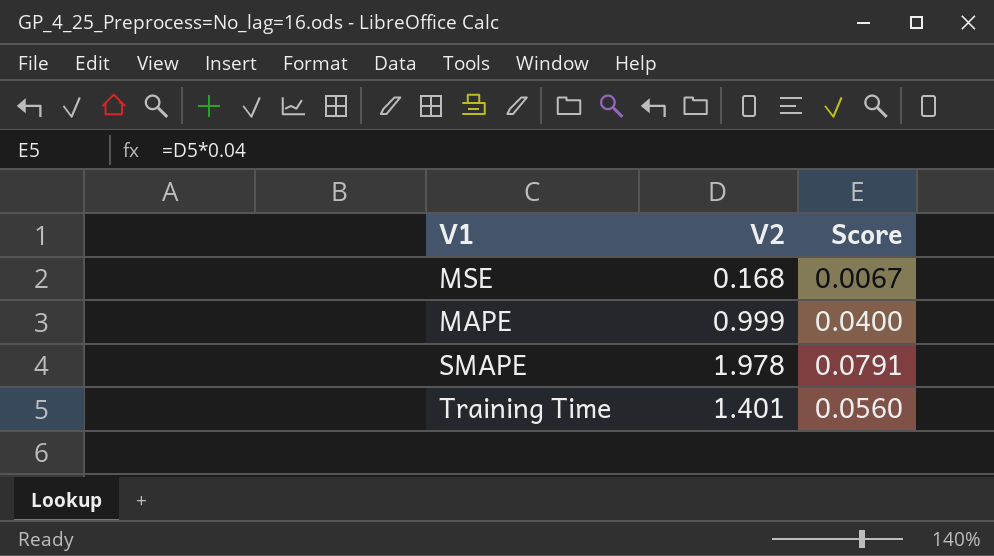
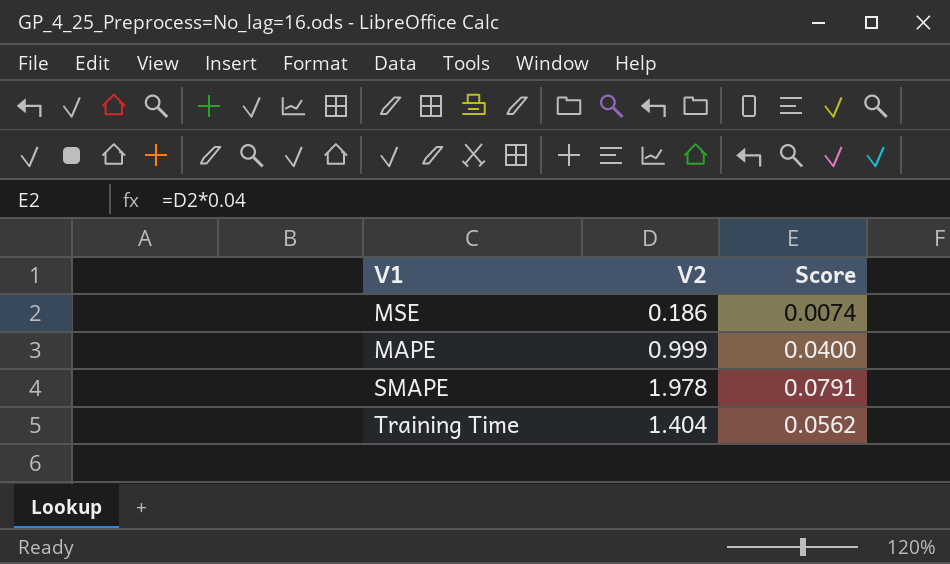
MSE | V2: 0.168 -> 0.186
MSE | Score: 0.0067 -> 0.0074
Training Time | V2: 1.401 -> 1.404
Training Time | Score: 0.0560 -> 0.0562

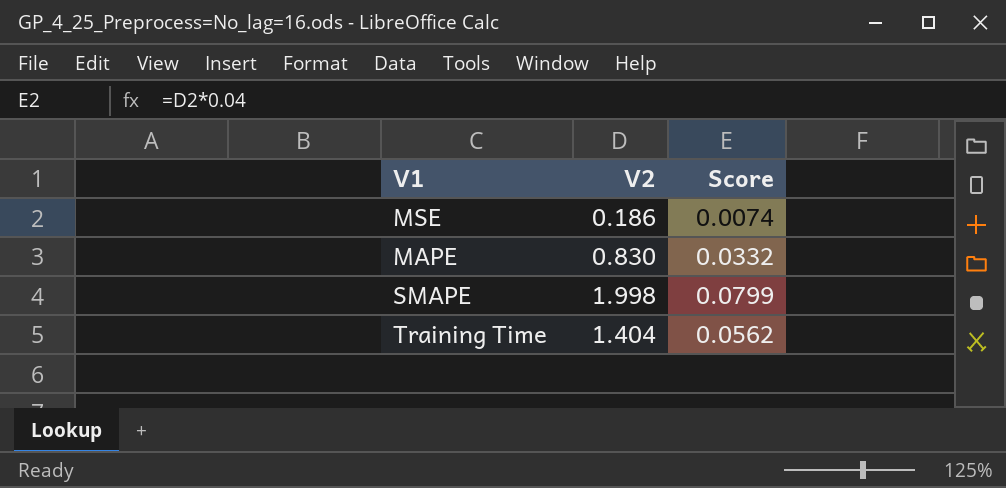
MAPE | V2: 0.999 -> 0.830
MAPE | Score: 0.0400 -> 0.0332
SMAPE | V2: 1.978 -> 1.998
SMAPE | Score: 0.0791 -> 0.0799

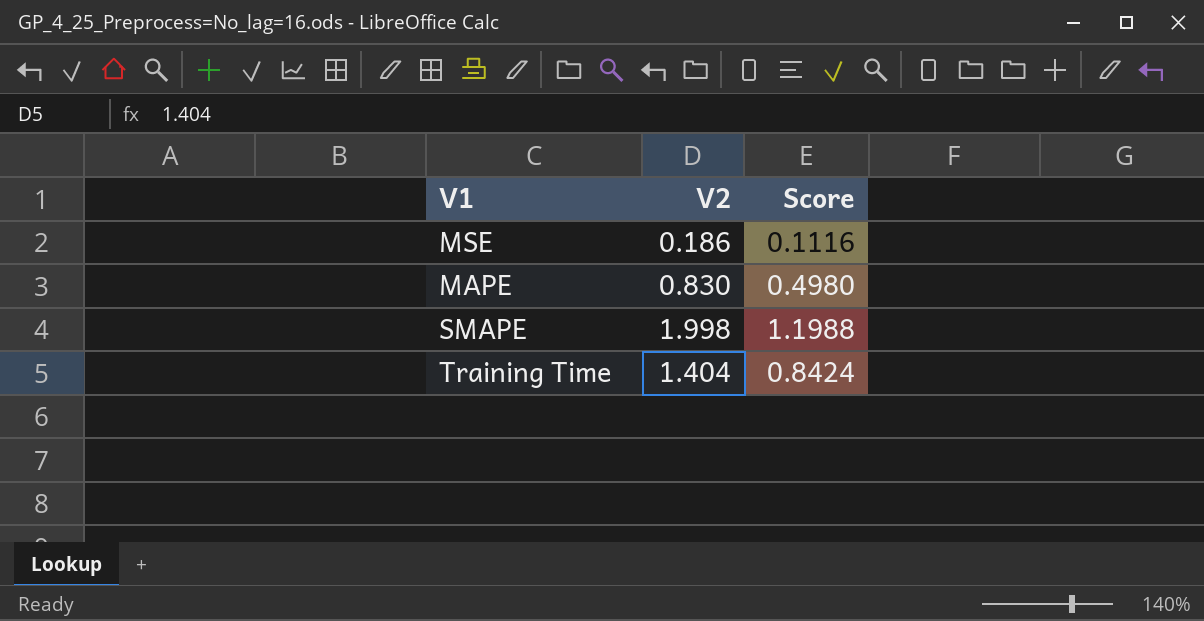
column Score | formula: [V2] * 0.04 -> [V2] * 0.6

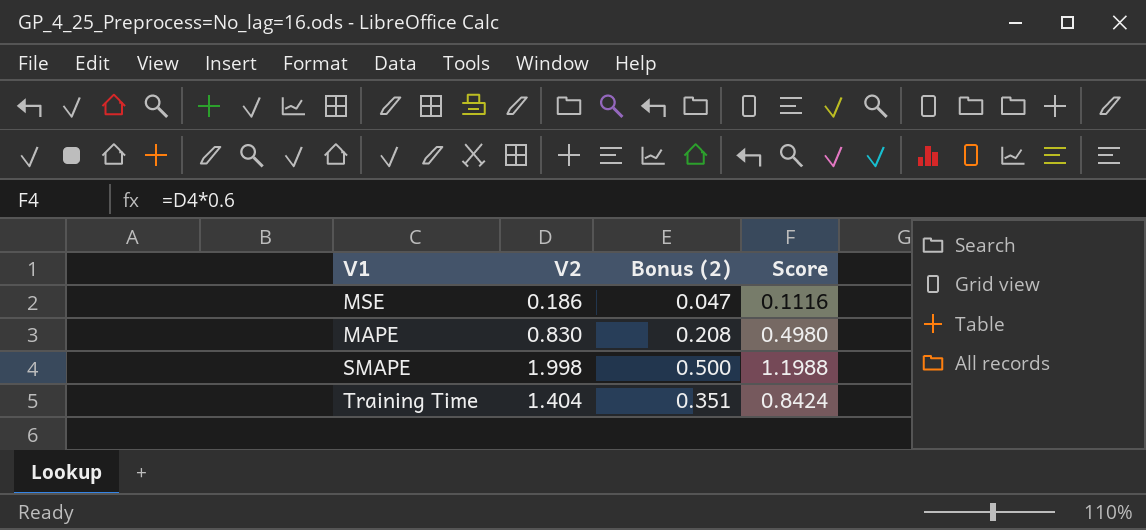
column Bonus (2) | formula: none -> [V2] * 0.25

